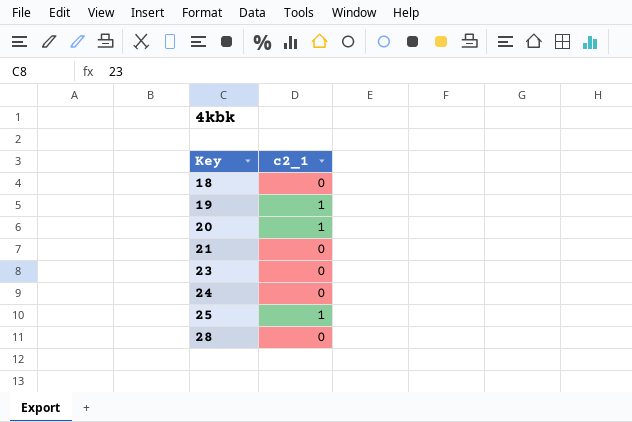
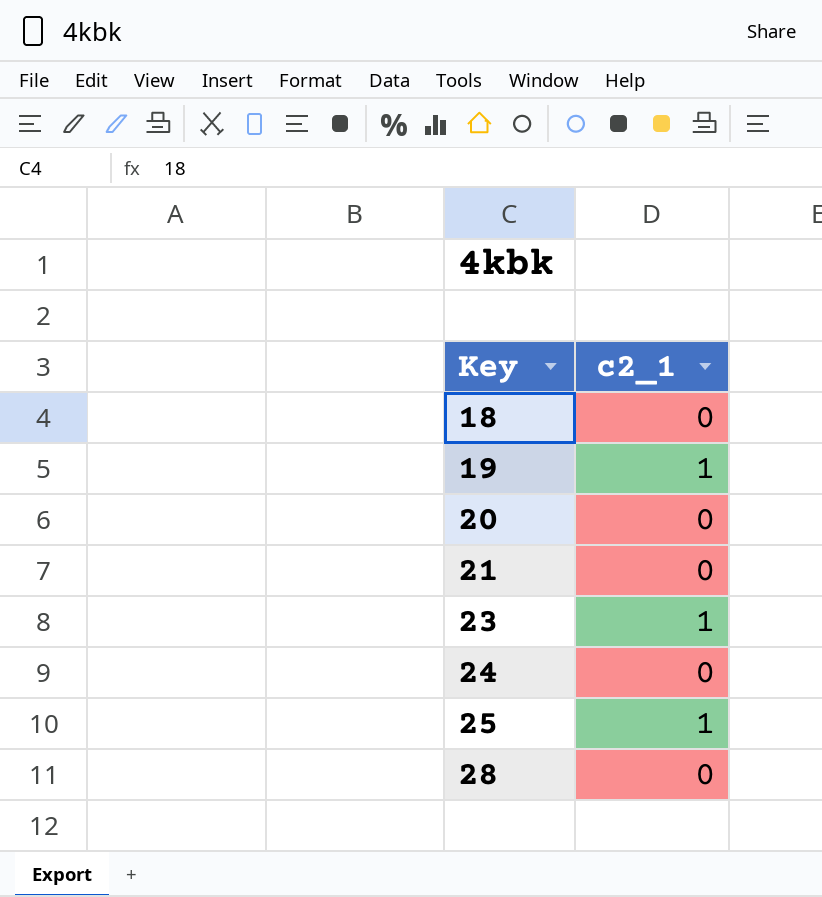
20 | c2_1: 1 -> 0
23 | c2_1: 0 -> 1

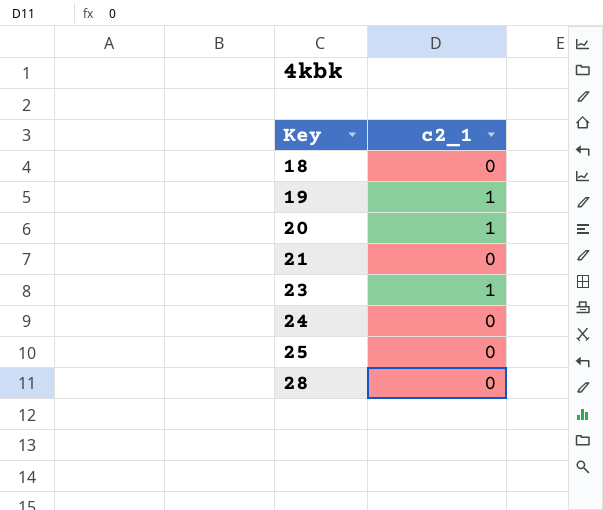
20 | c2_1: 0 -> 1
25 | c2_1: 1 -> 0

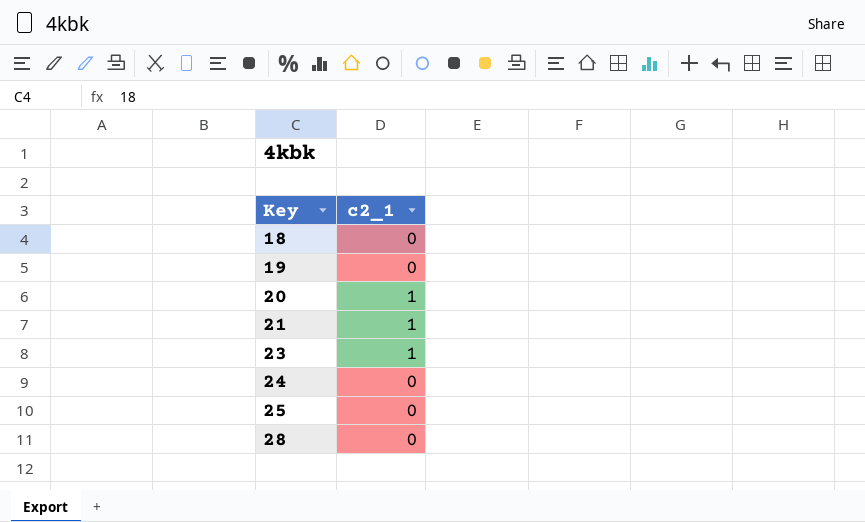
19 | c2_1: 1 -> 0
21 | c2_1: 0 -> 1

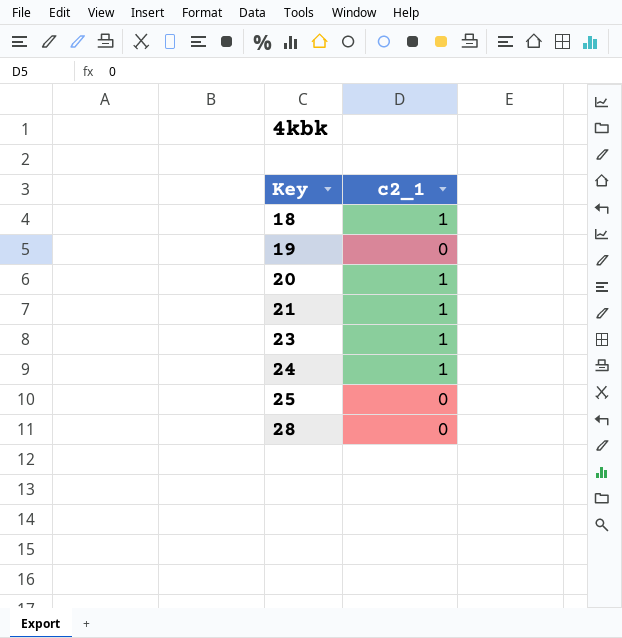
18 | c2_1: 0 -> 1
24 | c2_1: 0 -> 1

